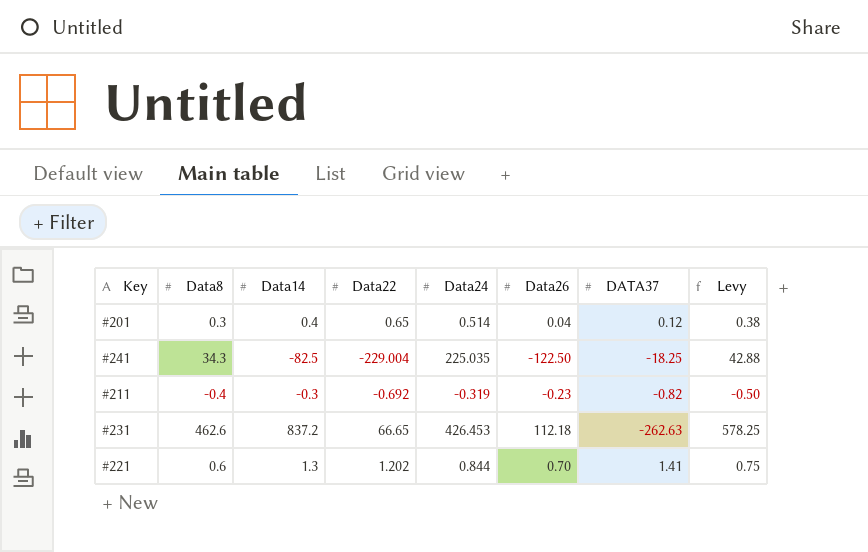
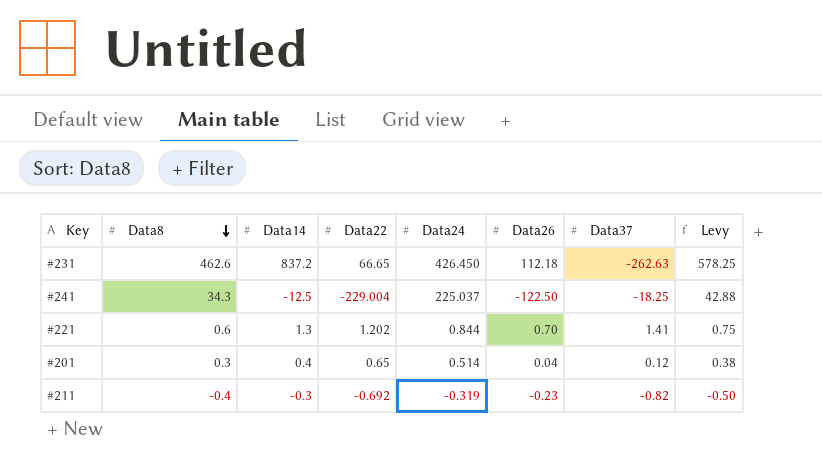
row order: none -> Data8 descending
column name: DATA37 -> Data37
#231 | Data24: 426.453 -> 426.450
#241 | Data14: -82.5 -> -12.5
#241 | Data24: 225.035 -> 225.037

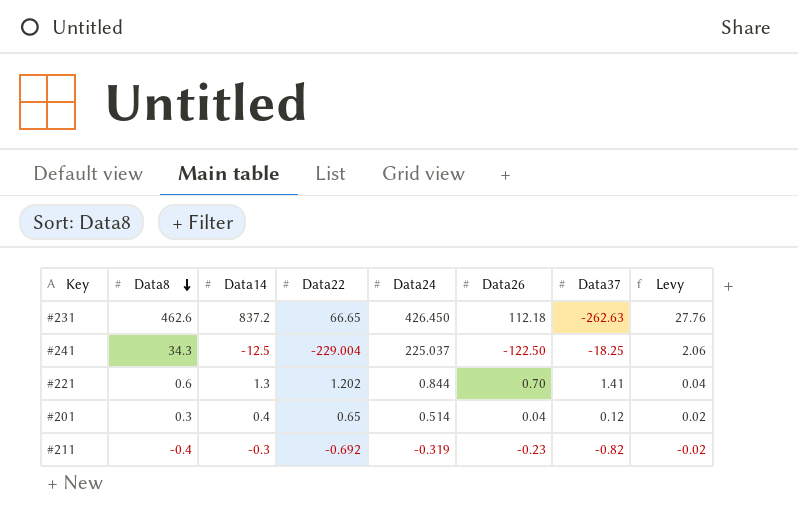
column Levy | formula: [Data8] * 1.25 -> [Data8] * 0.06

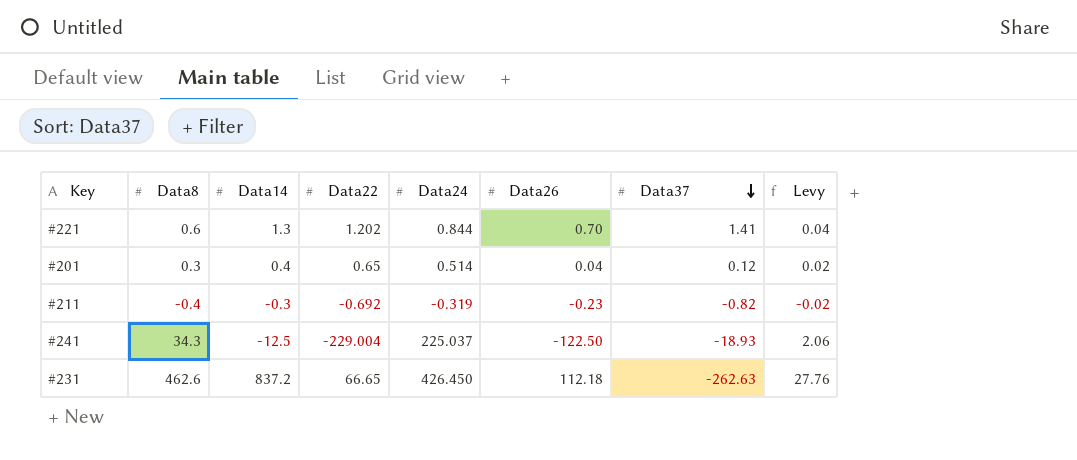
row order: Data8 descending -> Data37 descending
#241 | Data37: -18.25 -> -18.93

